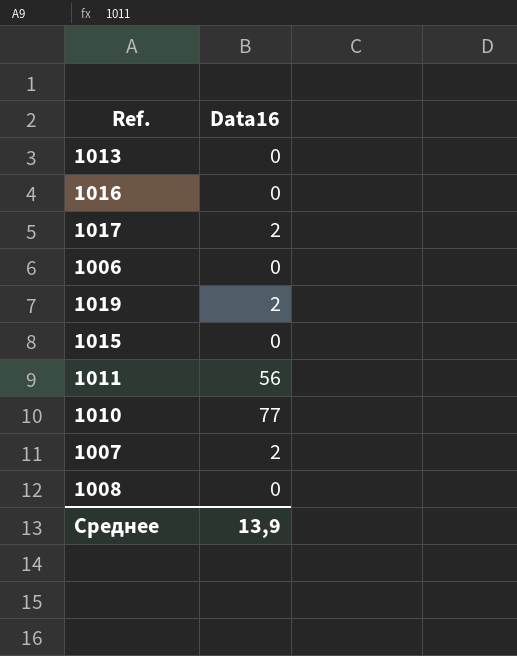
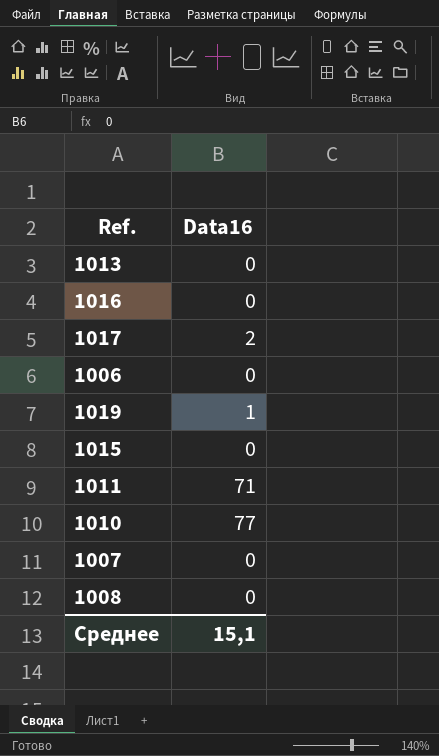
1019 | Data16: 2 -> 1
1011 | Data16: 56 -> 71
1007 | Data16: 2 -> 0
Среднее | Data16: 13,9 -> 15,1

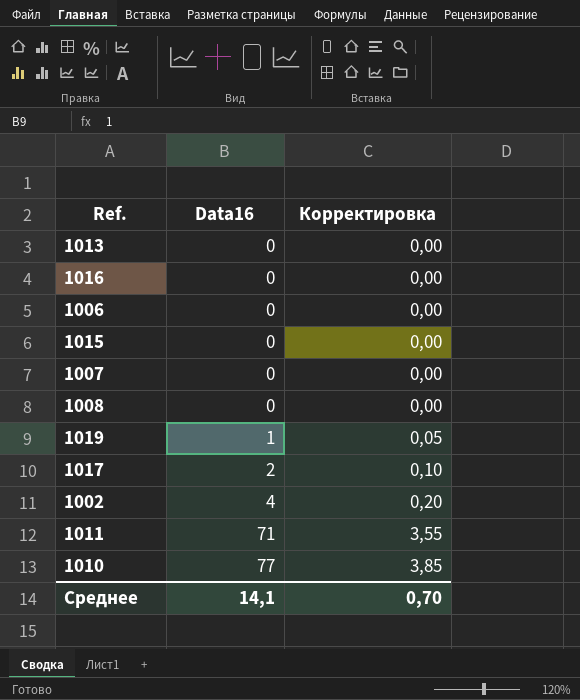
row order: none -> Data16 ascending
column Корректировка | formula: none -> [Data16] * 0,05
row 1002: none -> 4 | 0,20
Среднее | Data16: 15,1 -> 14,1

